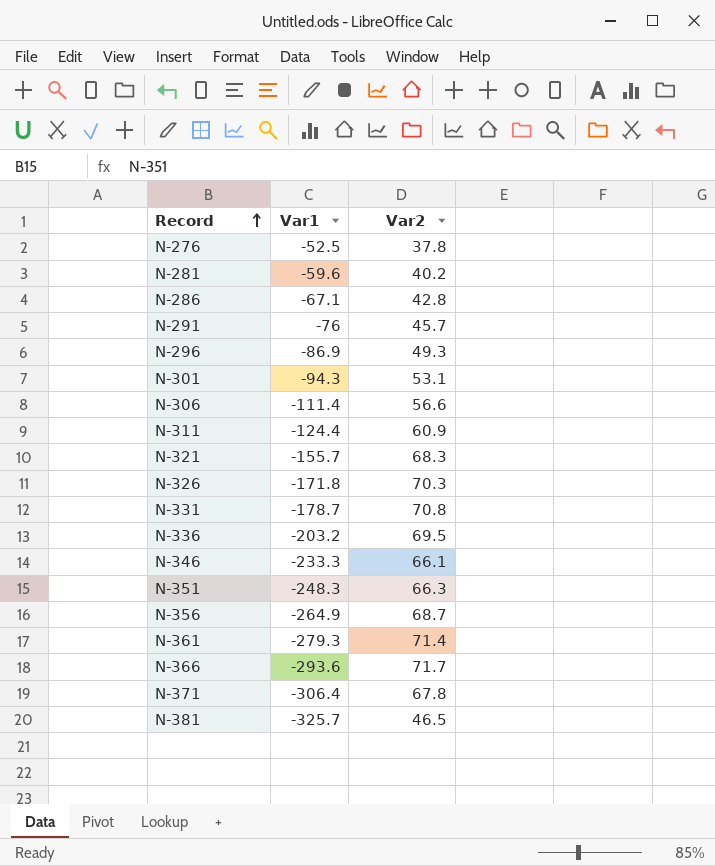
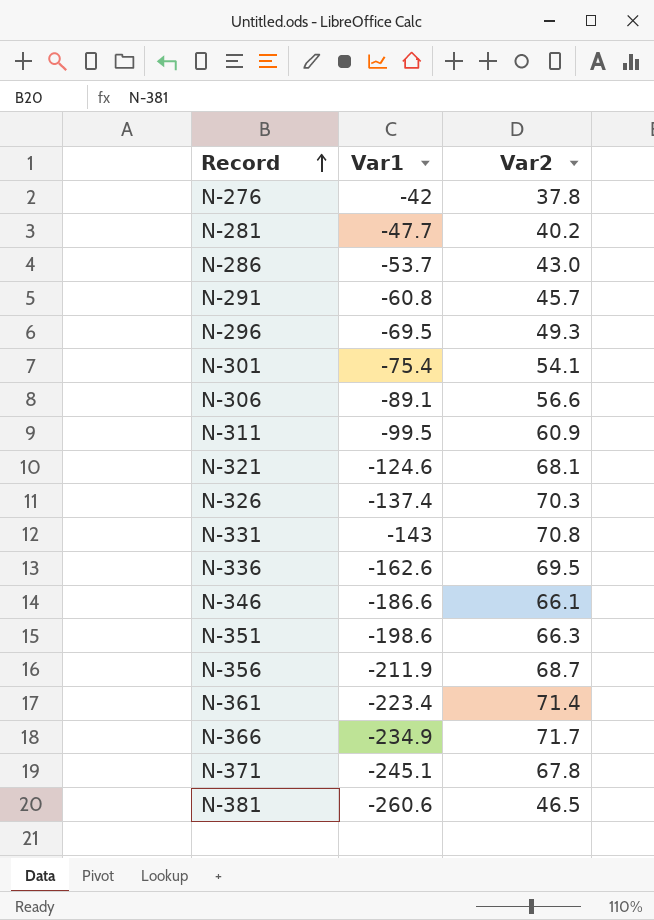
N-276 | Var1: -52.5 -> -42
N-281 | Var1: -59.6 -> -47.7
N-286 | Var1: -67.1 -> -53.7
N-286 | Var2: 42.8 -> 43.0
N-291 | Var1: -76 -> -60.8
N-296 | Var1: -86.9 -> -69.5
N-301 | Var1: -94.3 -> -75.4
N-301 | Var2: 53.1 -> 54.1
N-306 | Var1: -111.4 -> -89.1
N-311 | Var1: -124.4 -> -99.5
N-321 | Var1: -155.7 -> -124.6
N-321 | Var2: 68.3 -> 68.1
N-326 | Var1: -171.8 -> -137.4
N-331 | Var1: -178.7 -> -143
N-336 | Var1: -203.2 -> -162.6
N-346 | Var1: -233.3 -> -186.6
N-351 | Var1: -248.3 -> -198.6
N-356 | Var1: -264.9 -> -211.9
N-361 | Var1: -279.3 -> -223.4
N-366 | Var1: -293.6 -> -234.9
N-371 | Var1: -306.4 -> -245.1
N-381 | Var1: -325.7 -> -260.6

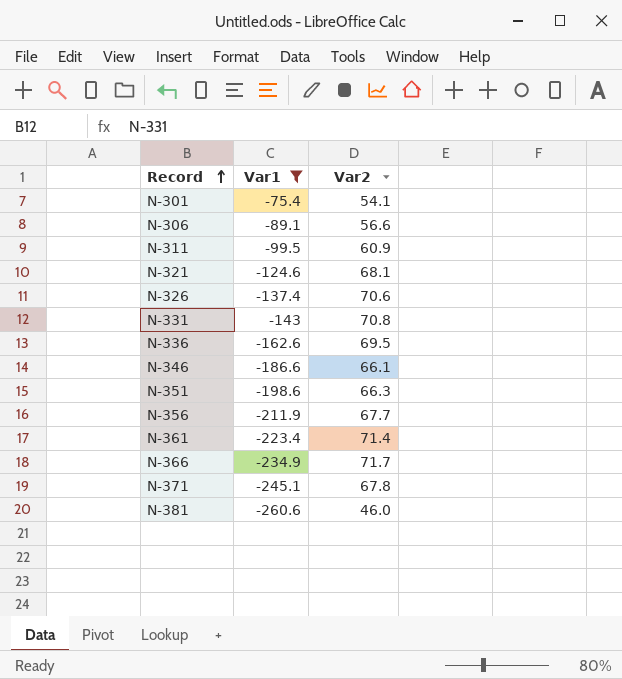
filter: none -> Var1 <= -75.4
N-326 | Var2: 70.3 -> 70.6
N-356 | Var2: 68.7 -> 67.7
N-381 | Var2: 46.5 -> 46.0

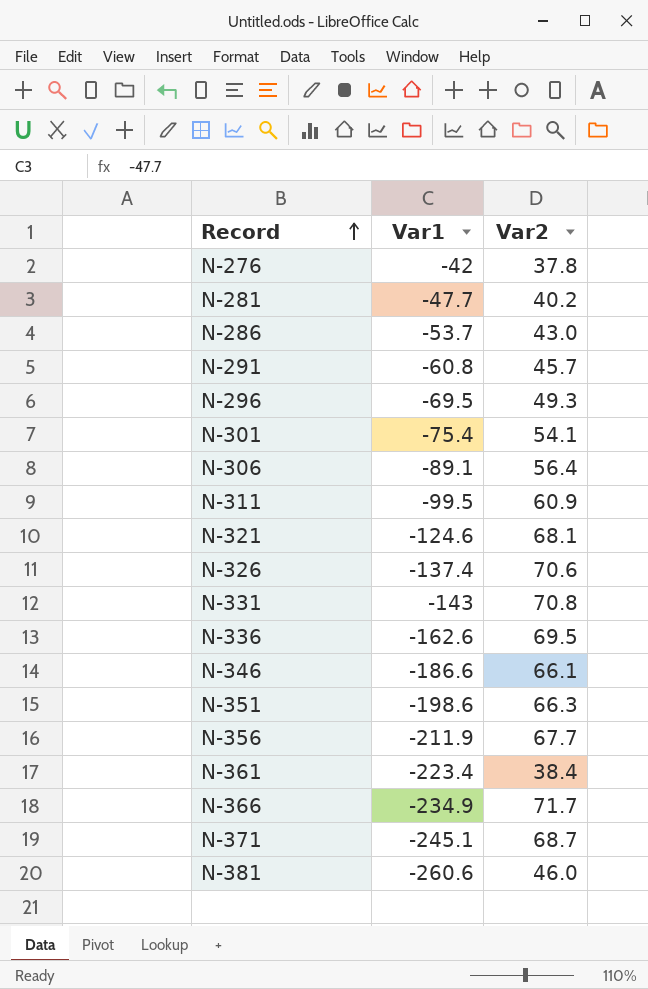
filter: Var1 <= -75.4 -> none
N-306 | Var2: 56.6 -> 56.4
N-361 | Var2: 71.4 -> 38.4
N-371 | Var2: 67.8 -> 68.7

